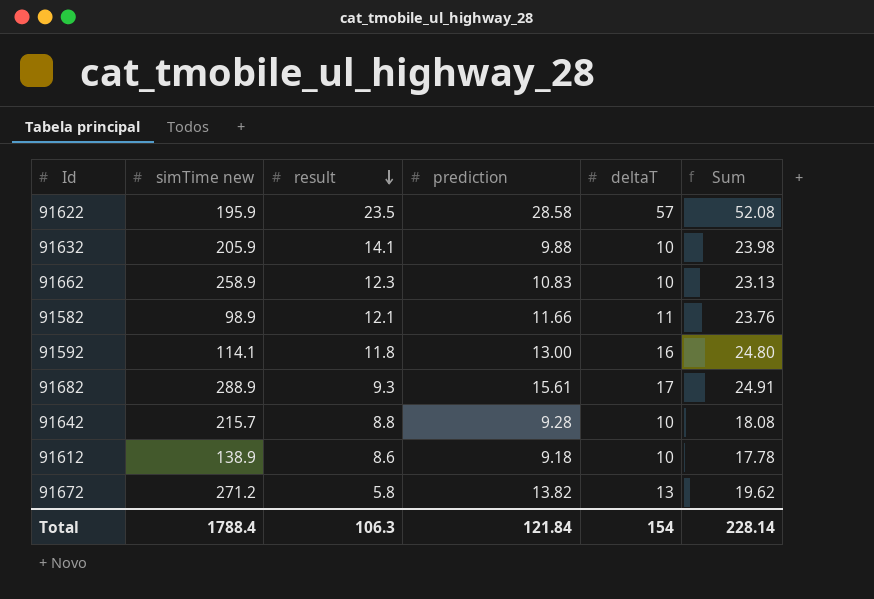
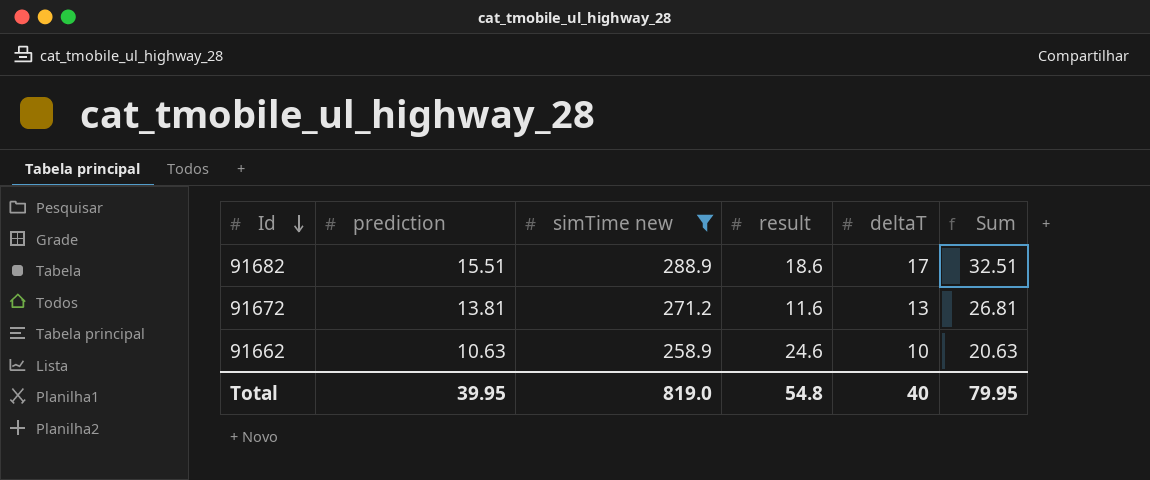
filter: none -> simTime new >= 258.9
row order: result descending -> Id descending
column prediction | position: 4 -> 2
column Sum | formula: [result] + [prediction] -> [prediction] + [deltaT]
91682 | prediction: 15.61 -> 15.51
91682 | result: 9.3 -> 18.6
91672 | prediction: 13.82 -> 13.81
91672 | result: 5.8 -> 11.6
91662 | prediction: 10.83 -> 10.63
91662 | result: 12.3 -> 24.6
Total | prediction: 121.84 -> 39.95
Total | simTime new: 1788.4 -> 819.0
Total | result: 106.3 -> 54.8
Total | deltaT: 154 -> 40
Total | Sum: 228.14 -> 79.95

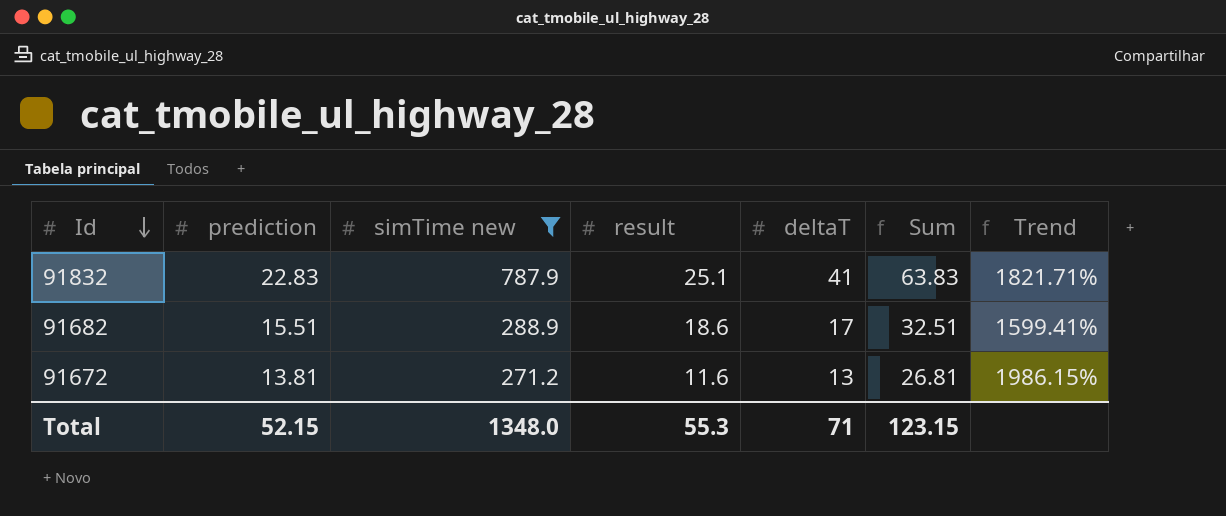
column Trend | formula: none -> ([simTime new] - [deltaT]) / [deltaT]
row 91662: 10.63 | 258.9 | 24.6 | 10 | 20.63 -> none
row 91832: none -> 22.83 | 787.9 | 25.1 | 41 | 63.83 | 1821.71%
Total | prediction: 39.95 -> 52.15
Total | simTime new: 819.0 -> 1348.0
Total | result: 54.8 -> 55.3
Total | deltaT: 40 -> 71
Total | Sum: 79.95 -> 123.15

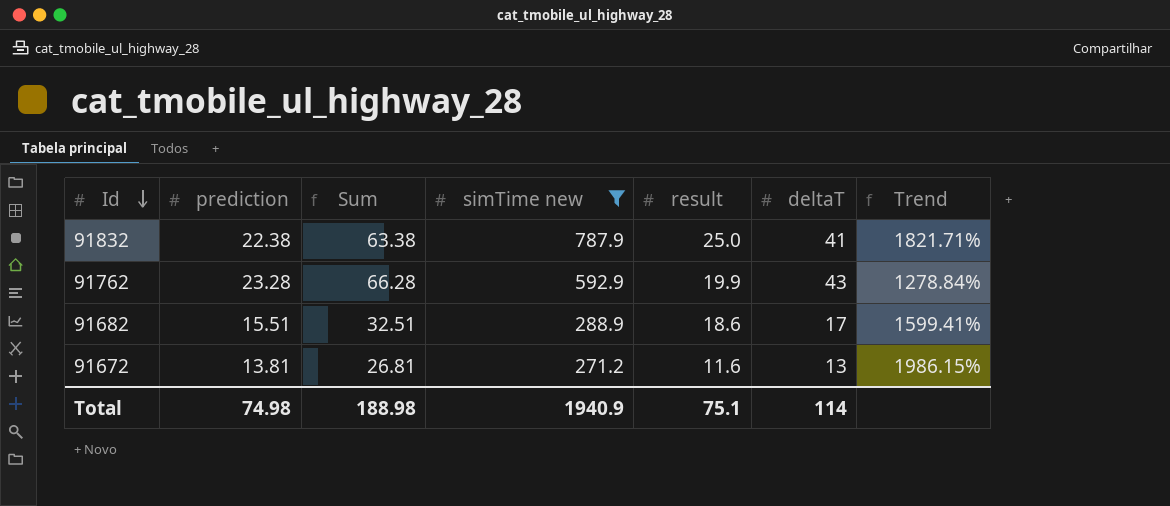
column Sum | position: 6 -> 3
91832 | prediction: 22.83 -> 22.38
91832 | Sum: 63.83 -> 63.38
91832 | result: 25.1 -> 25.0
row 91762: none -> 23.28 | 66.28 | 592.9 | 19.9 | 43 | 1278.84%
Total | prediction: 52.15 -> 74.98
Total | Sum: 123.15 -> 188.98
Total | simTime new: 1348.0 -> 1940.9
Total | result: 55.3 -> 75.1
Total | deltaT: 71 -> 114

